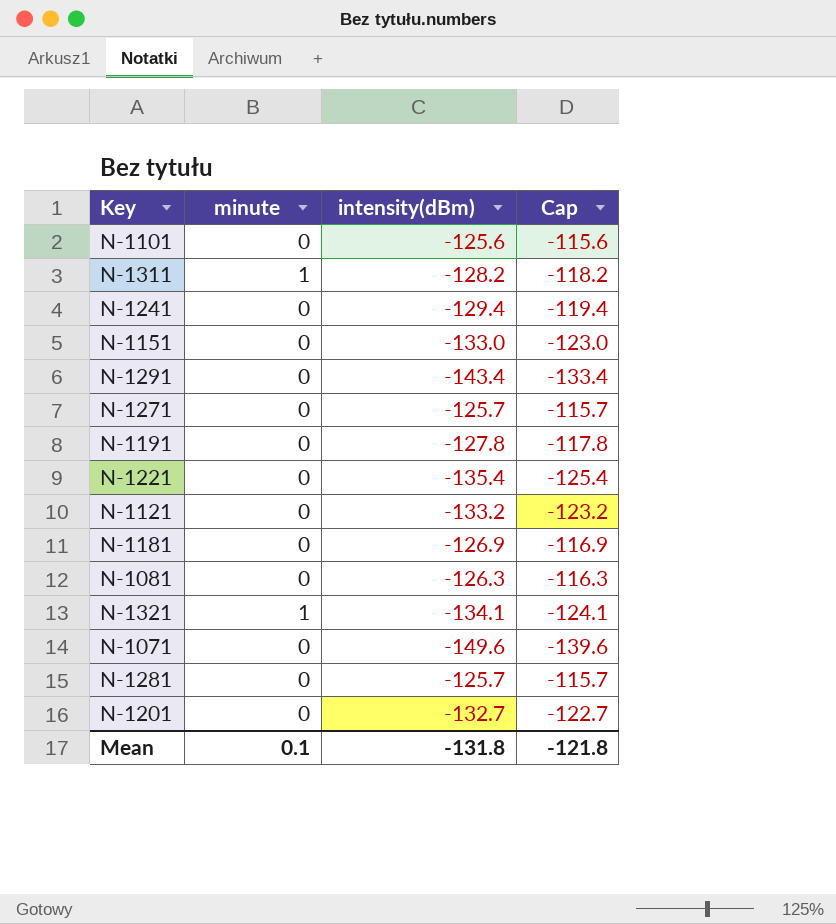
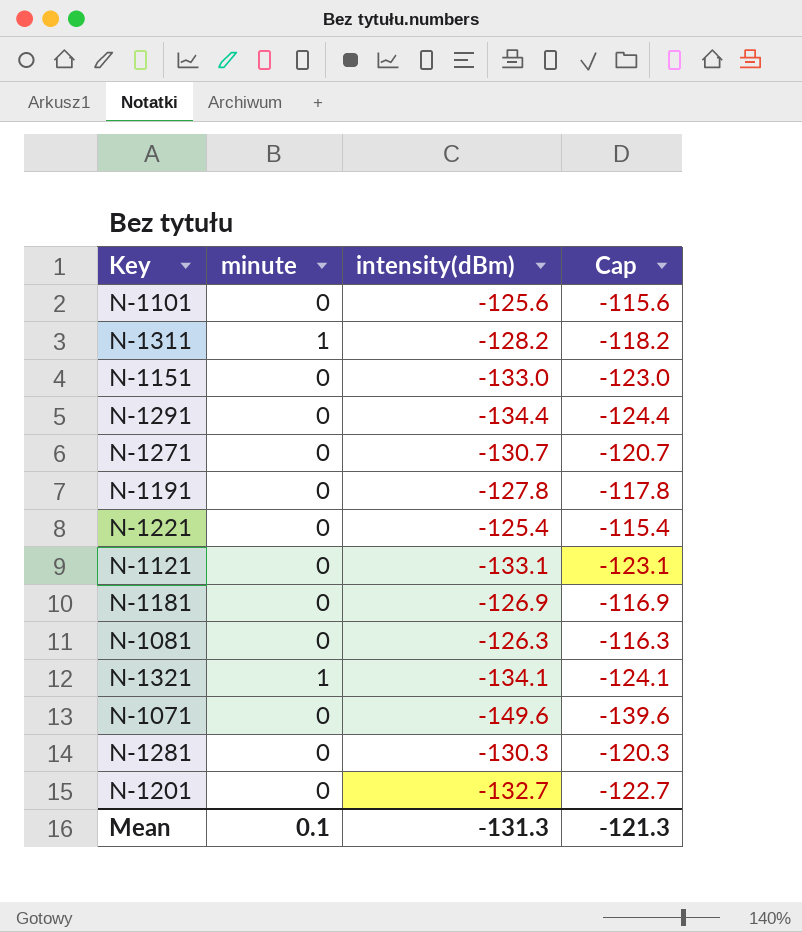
row N-1241: 0 | -129.4 | -119.4 -> none
N-1291 | intensity(dBm): -143.4 -> -134.4
N-1291 | Cap: -133.4 -> -124.4
N-1271 | intensity(dBm): -125.7 -> -130.7
N-1271 | Cap: -115.7 -> -120.7
N-1221 | intensity(dBm): -135.4 -> -125.4
N-1221 | Cap: -125.4 -> -115.4
N-1121 | intensity(dBm): -133.2 -> -133.1
N-1121 | Cap: -123.2 -> -123.1
N-1281 | intensity(dBm): -125.7 -> -130.3
N-1281 | Cap: -115.7 -> -120.3
Mean | intensity(dBm): -131.8 -> -131.3
Mean | Cap: -121.8 -> -121.3

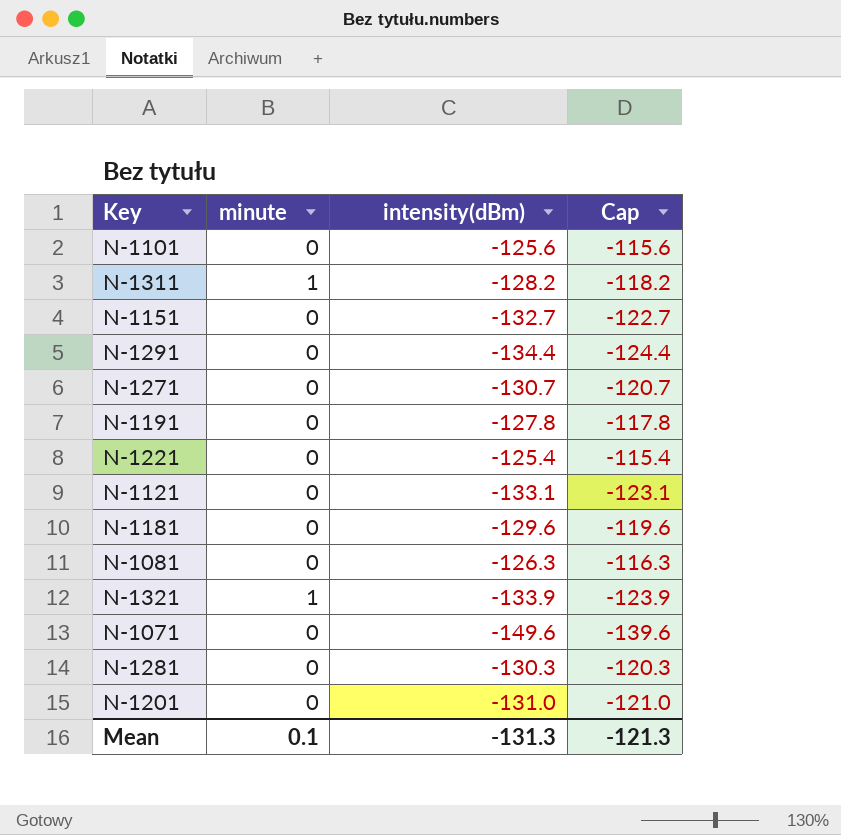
N-1151 | intensity(dBm): -133.0 -> -132.7
N-1151 | Cap: -123.0 -> -122.7
N-1181 | intensity(dBm): -126.9 -> -129.6
N-1181 | Cap: -116.9 -> -119.6
N-1321 | intensity(dBm): -134.1 -> -133.9
N-1321 | Cap: -124.1 -> -123.9
N-1201 | intensity(dBm): -132.7 -> -131.0
N-1201 | Cap: -122.7 -> -121.0

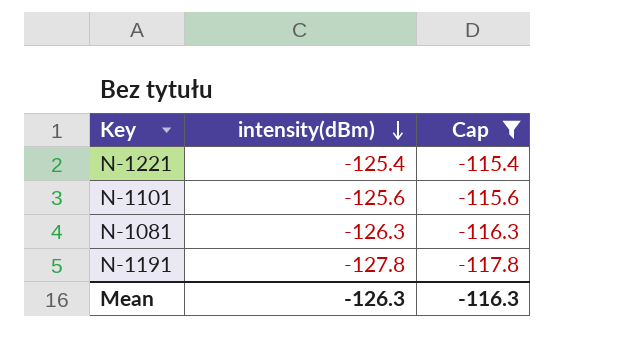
filter: none -> Cap >= -117.8
row order: none -> intensity(dBm) descending
column minute | position: 2 -> none
Mean | intensity(dBm): -131.3 -> -126.3
Mean | Cap: -121.3 -> -116.3

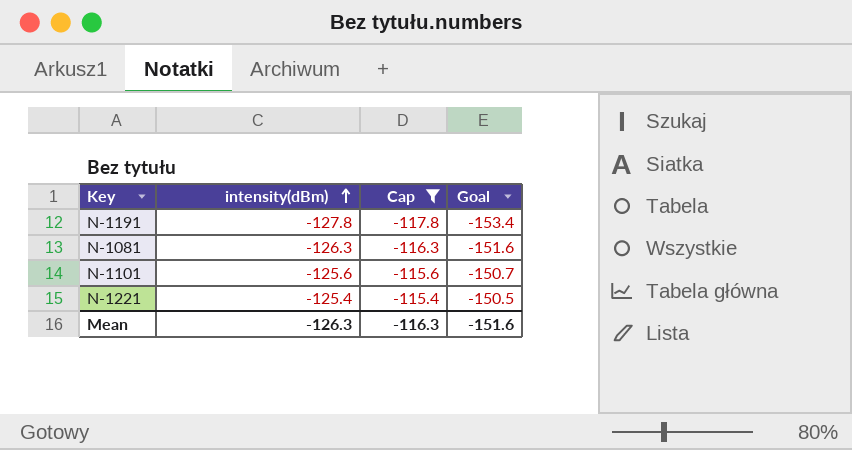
row order: intensity(dBm) descending -> intensity(dBm) ascending
column Goal | formula: none -> [intensity(dBm)] * 1.2

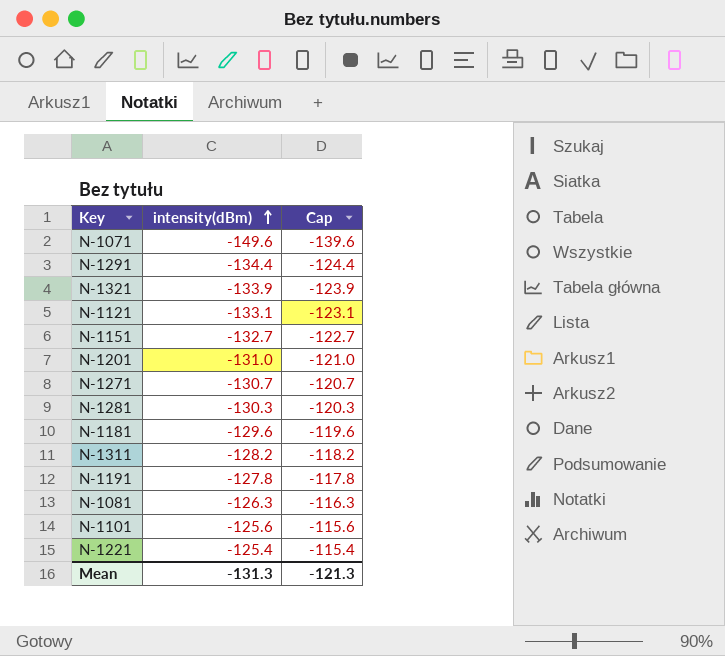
filter: Cap >= -117.8 -> none
column Goal | formula: [intensity(dBm)] * 1.2 -> none
Mean | intensity(dBm): -126.3 -> -131.3
Mean | Cap: -116.3 -> -121.3

